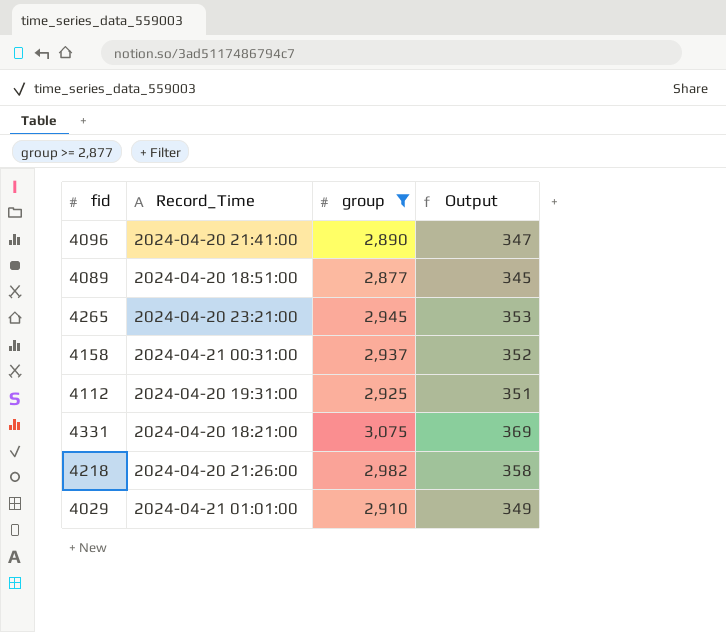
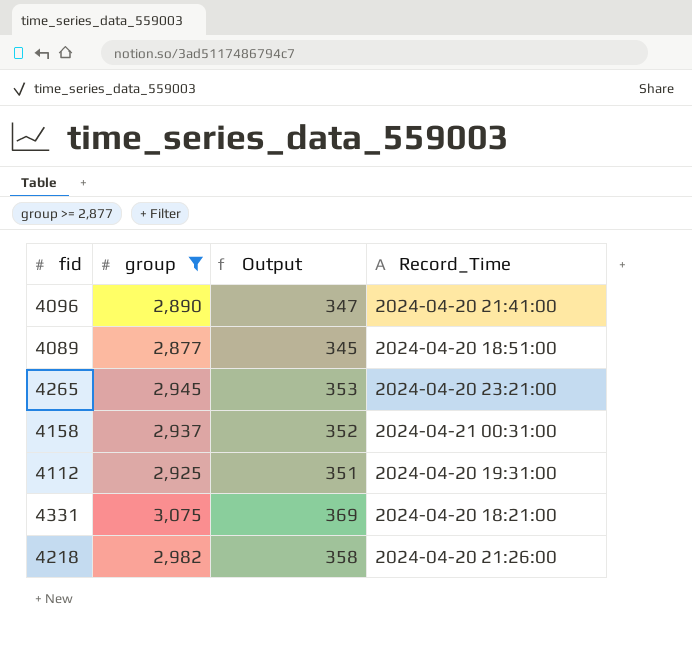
column Record_Time | position: 2 -> 4
row 4029: 2024-04-21 01:01:00 | 2,910 | 349 -> none

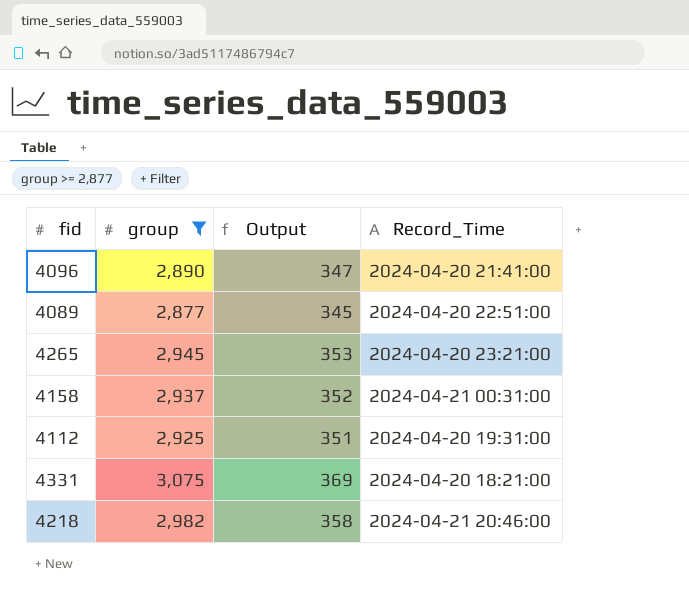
4089 | Record_Time: 2024-04-20 18:51:00 -> 2024-04-20 22:51:00
4218 | Record_Time: 2024-04-20 21:26:00 -> 2024-04-21 20:46:00

